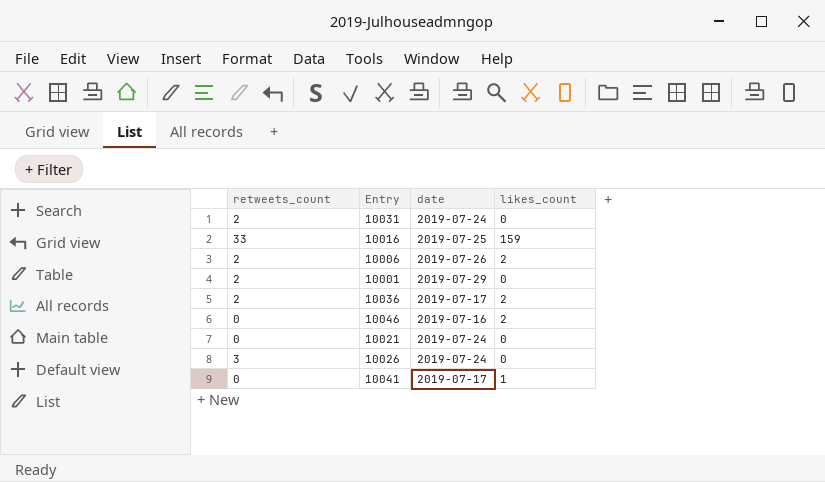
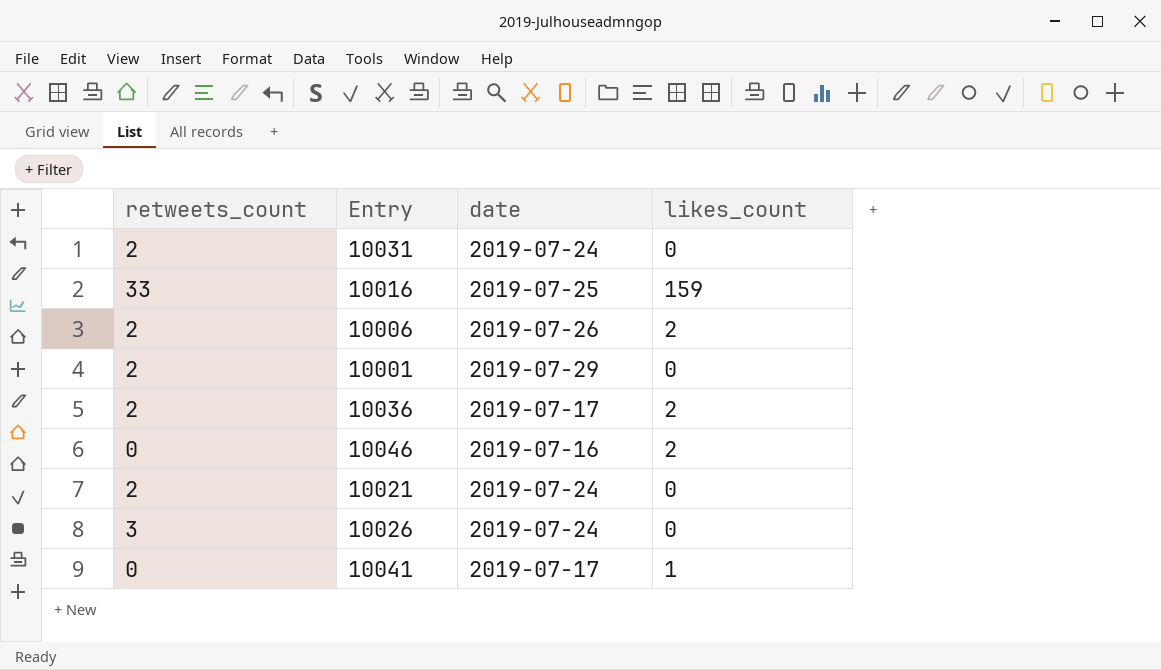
10021 | retweets_count: 0 -> 2

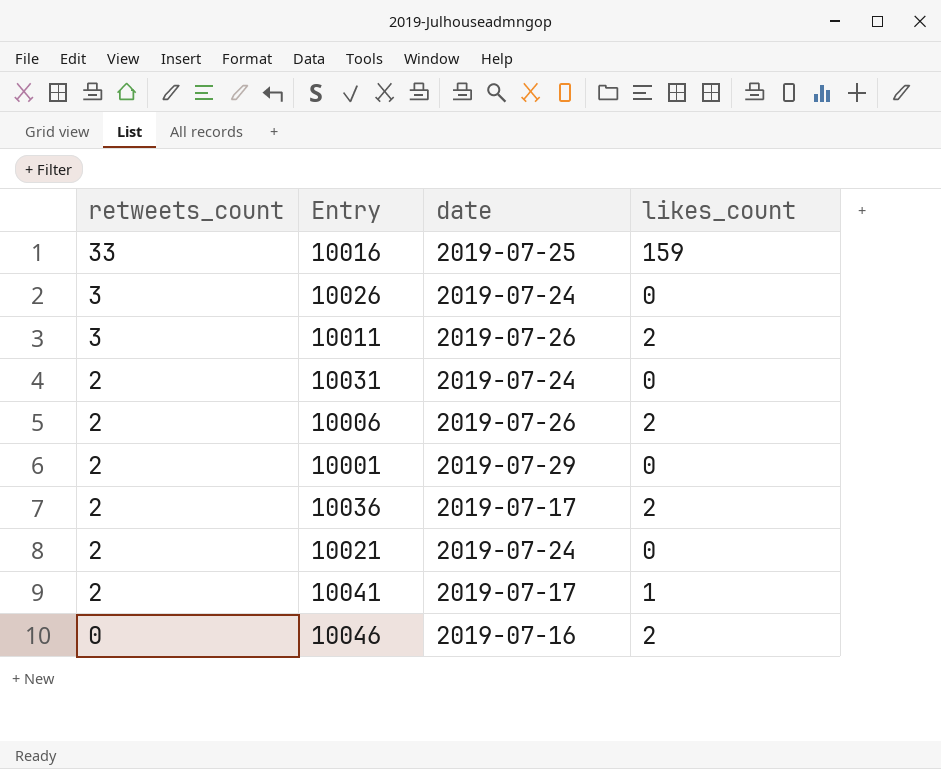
row order: none -> retweets_count descending
row 10011: none -> 3 | 2019-07-26 | 2
10041 | retweets_count: 0 -> 2

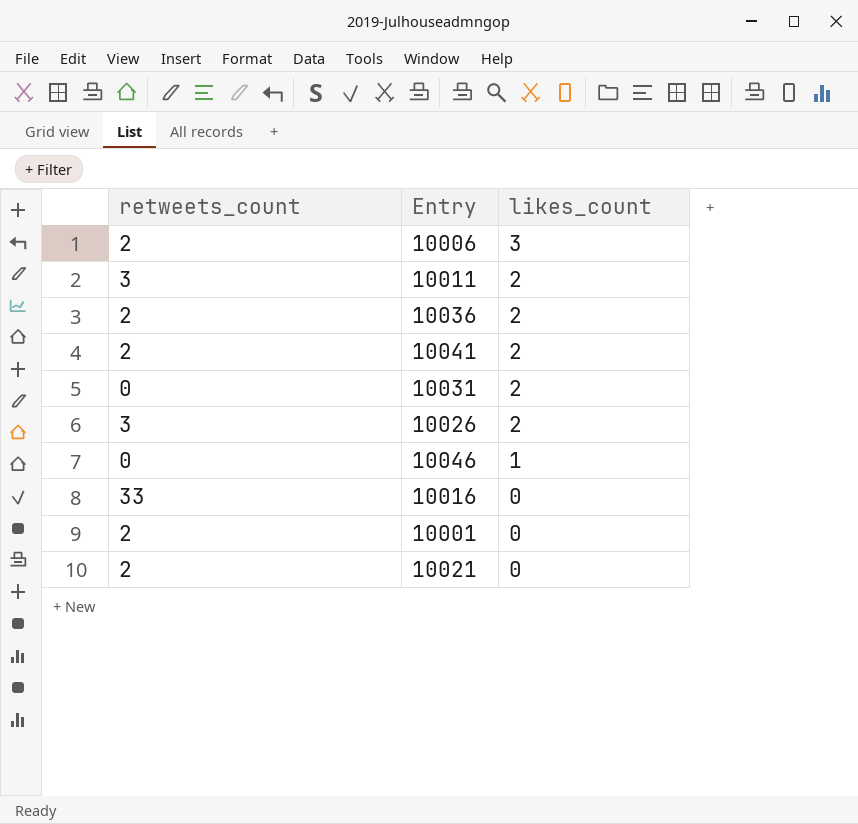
row order: retweets_count descending -> likes_count descending
column date | position: 3 -> none
10006 | likes_count: 2 -> 3
10041 | likes_count: 1 -> 2
10031 | retweets_count: 2 -> 0
10031 | likes_count: 0 -> 2
10026 | likes_count: 0 -> 2
10046 | likes_count: 2 -> 1
10016 | likes_count: 159 -> 0

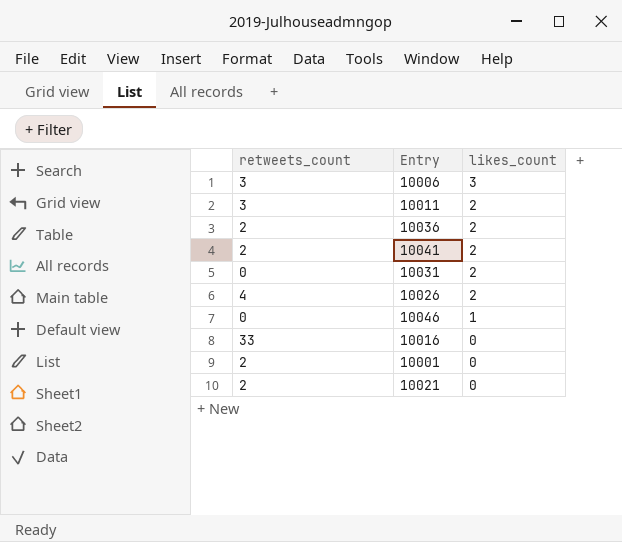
10006 | retweets_count: 2 -> 3
10026 | retweets_count: 3 -> 4

